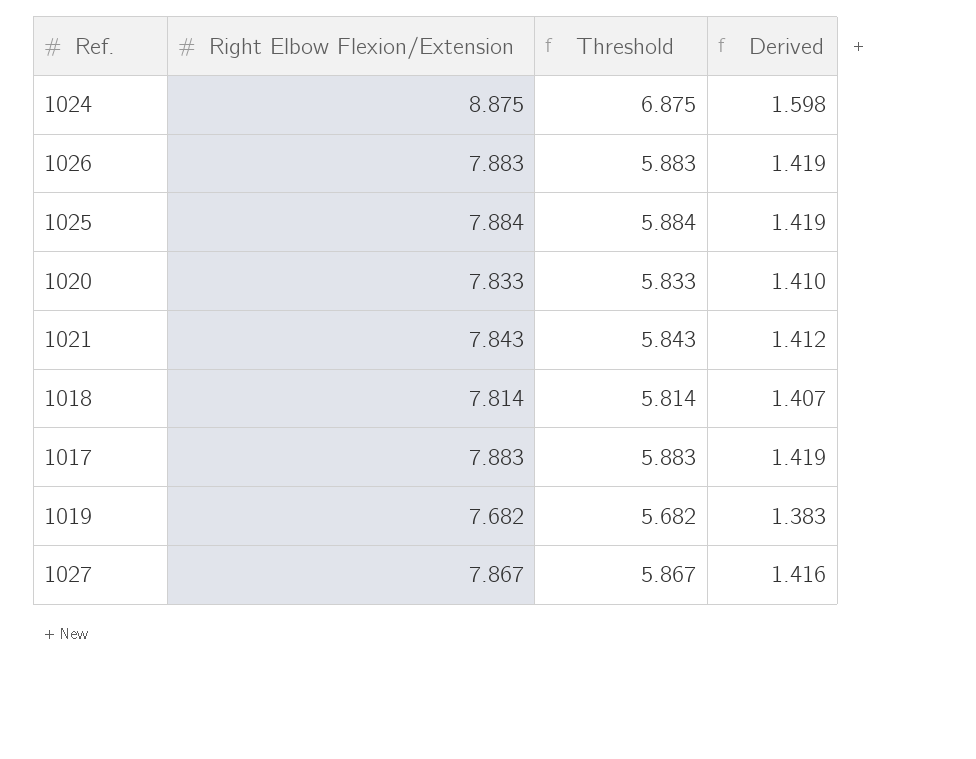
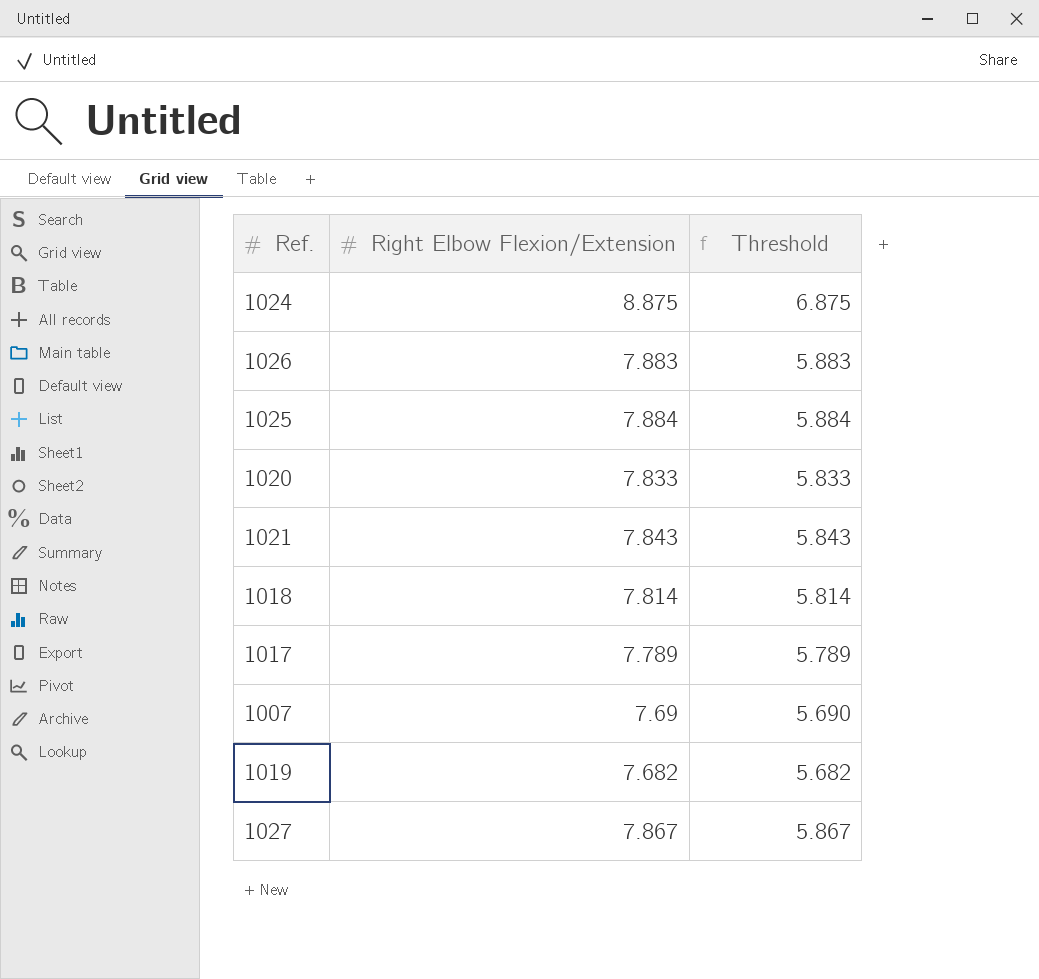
column Derived | formula: [Right Elbow Flexion/Extension] * 0.18 -> none
1017 | Right Elbow Flexion/Extension: 7.883 -> 7.789
1017 | Threshold: 5.883 -> 5.789
row 1007: none -> 7.69 | 5.690

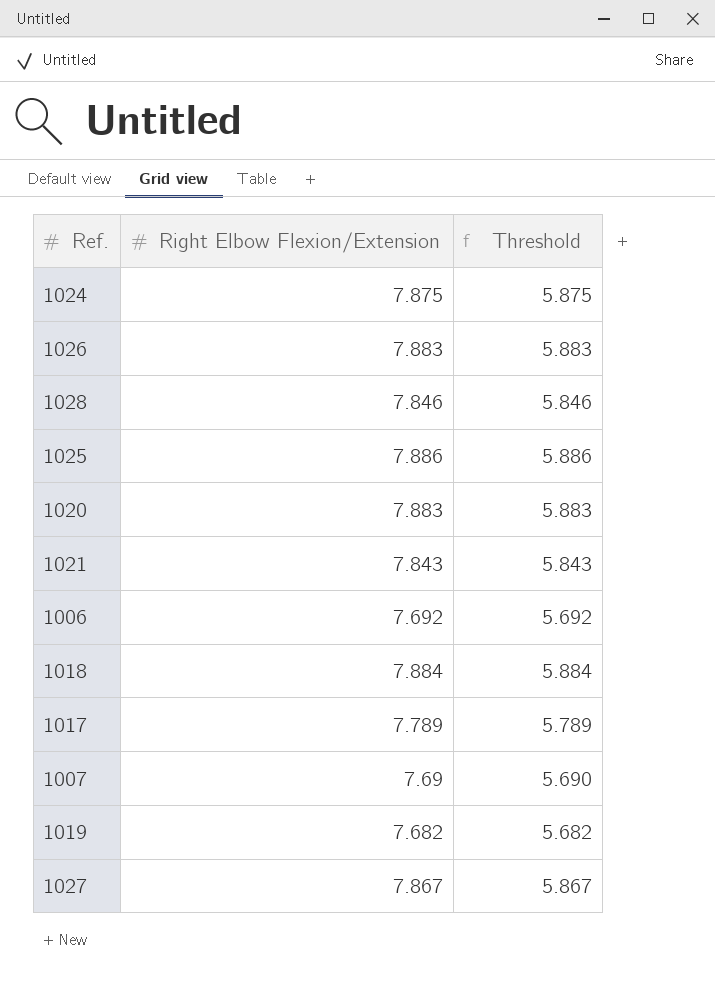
1024 | Right Elbow Flexion/Extension: 8.875 -> 7.875
1024 | Threshold: 6.875 -> 5.875
row 1028: none -> 7.846 | 5.846
1025 | Right Elbow Flexion/Extension: 7.884 -> 7.886
1025 | Threshold: 5.884 -> 5.886
1020 | Right Elbow Flexion/Extension: 7.833 -> 7.883
1020 | Threshold: 5.833 -> 5.883
row 1006: none -> 7.692 | 5.692
1018 | Right Elbow Flexion/Extension: 7.814 -> 7.884
1018 | Threshold: 5.814 -> 5.884

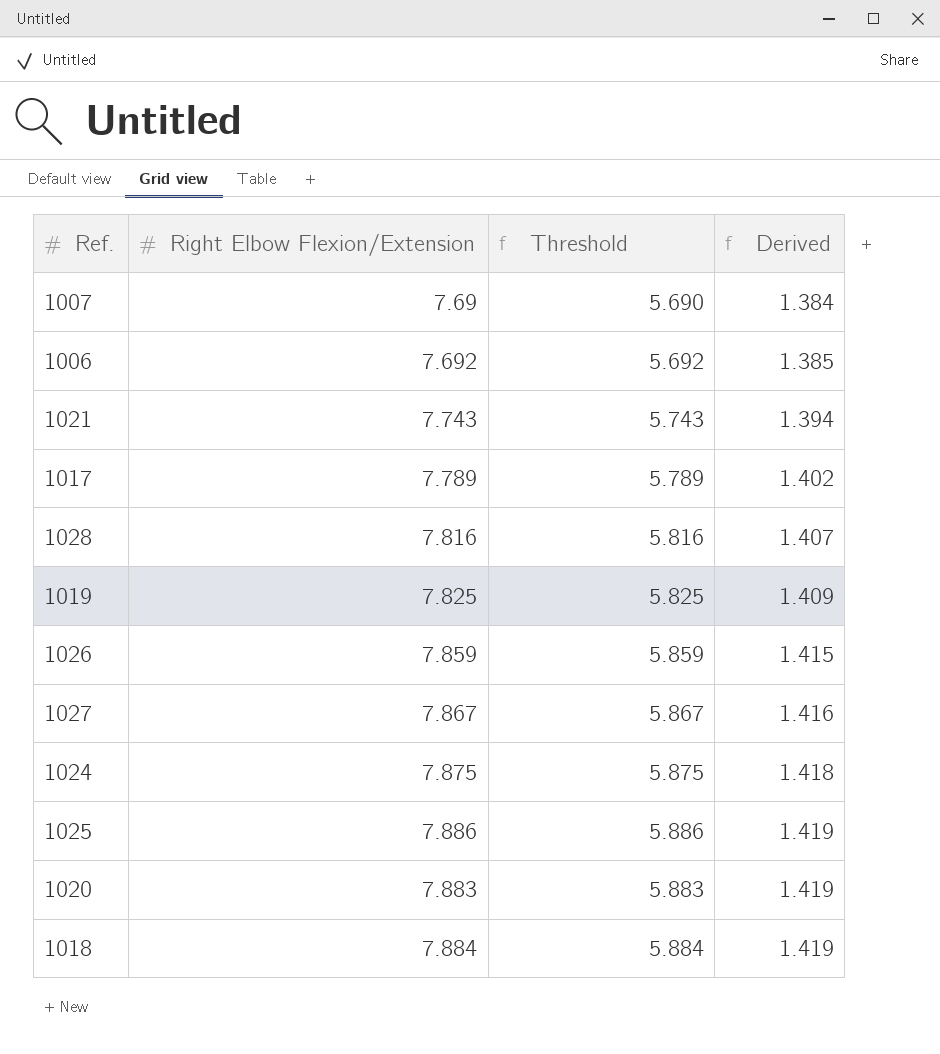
row order: none -> Derived ascending
column Derived | formula: none -> [Right Elbow Flexion/Extension] * 0.18
1021 | Right Elbow Flexion/Extension: 7.843 -> 7.743
1021 | Threshold: 5.843 -> 5.743
1028 | Right Elbow Flexion/Extension: 7.846 -> 7.816
1028 | Threshold: 5.846 -> 5.816
1019 | Right Elbow Flexion/Extension: 7.682 -> 7.825
1019 | Threshold: 5.682 -> 5.825
1026 | Right Elbow Flexion/Extension: 7.883 -> 7.859
1026 | Threshold: 5.883 -> 5.859

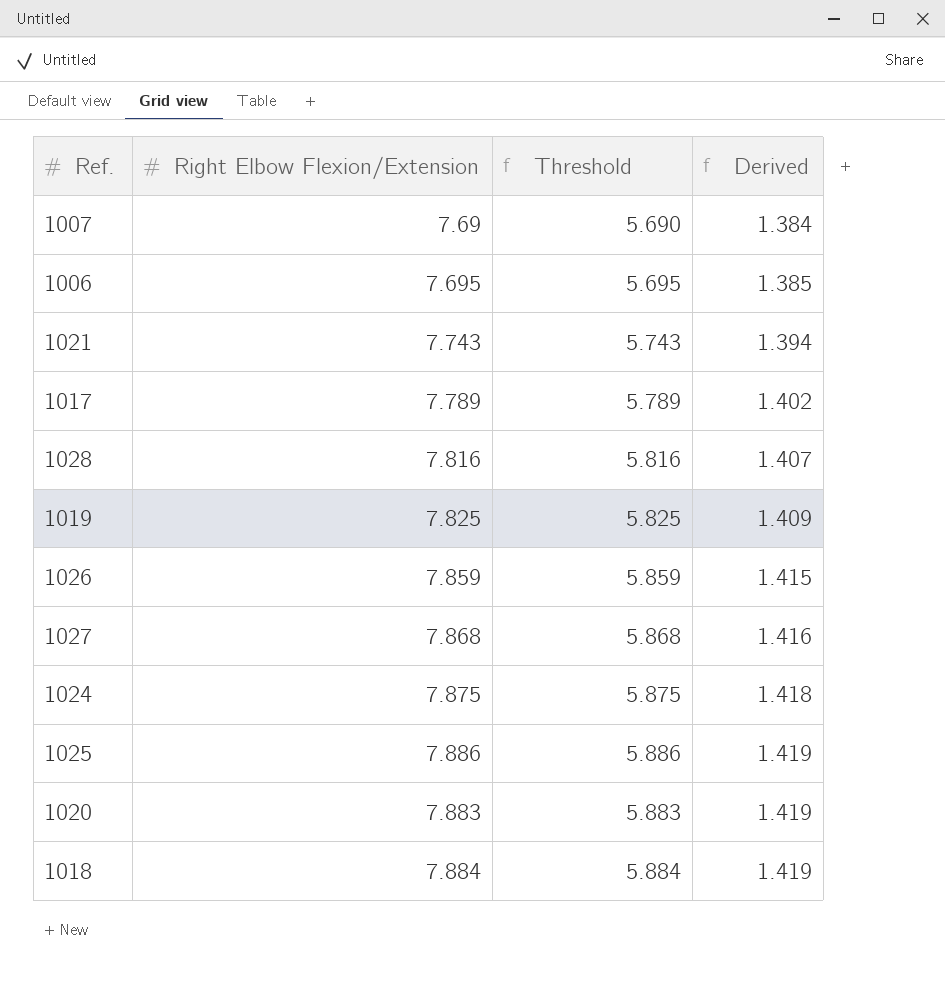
1006 | Right Elbow Flexion/Extension: 7.692 -> 7.695
1006 | Threshold: 5.692 -> 5.695
1027 | Right Elbow Flexion/Extension: 7.867 -> 7.868
1027 | Threshold: 5.867 -> 5.868

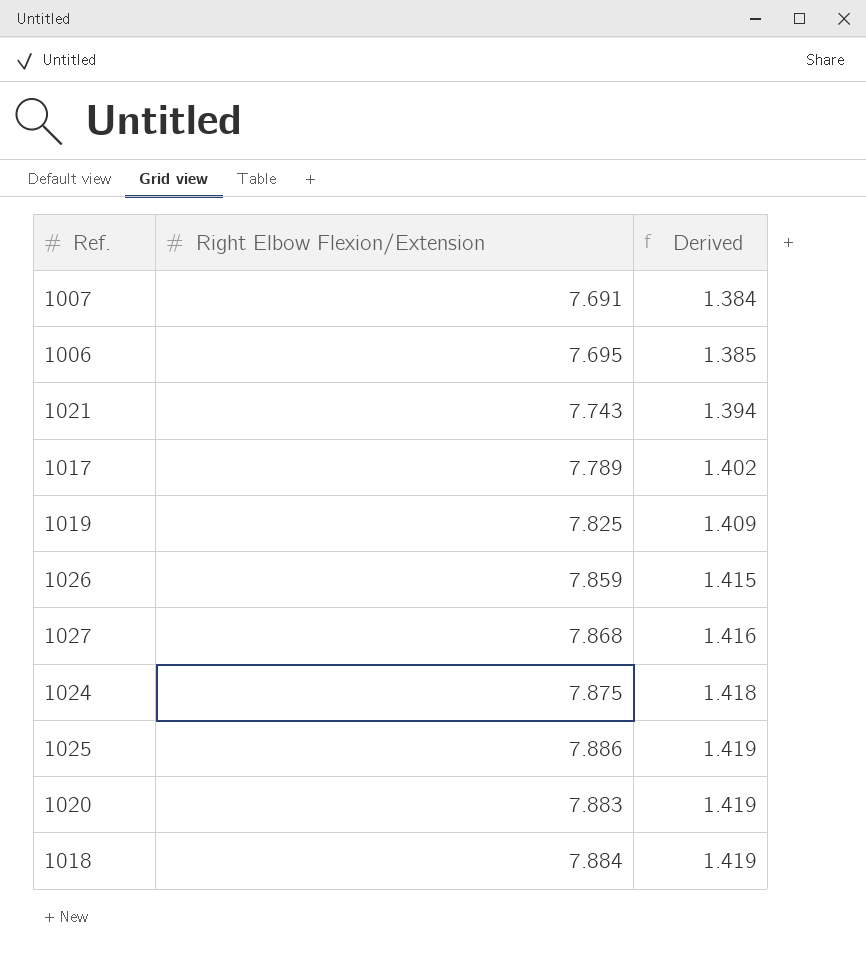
column Threshold | formula: [Right Elbow Flexion/Extension] - 2 -> none
row 1028: 7.816 | 5.816 | 1.407 -> none
1007 | Right Elbow Flexion/Extension: 7.69 -> 7.691

